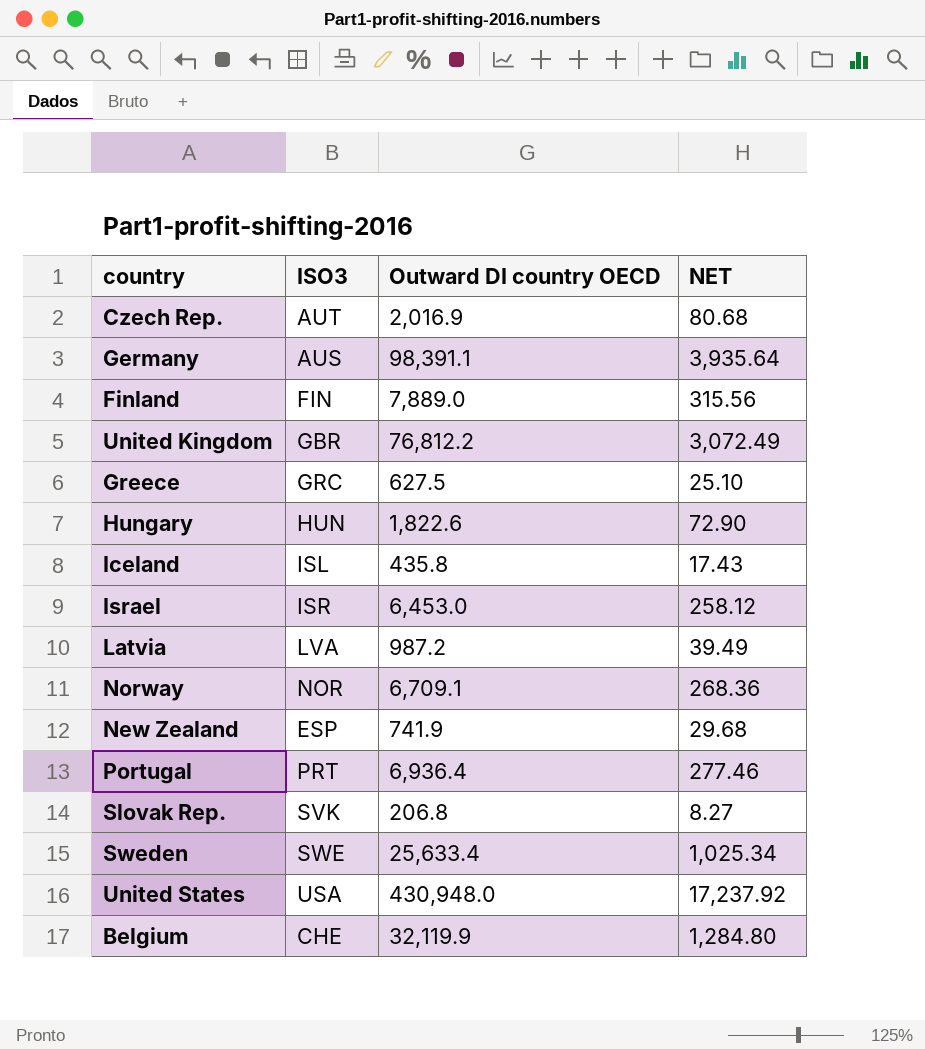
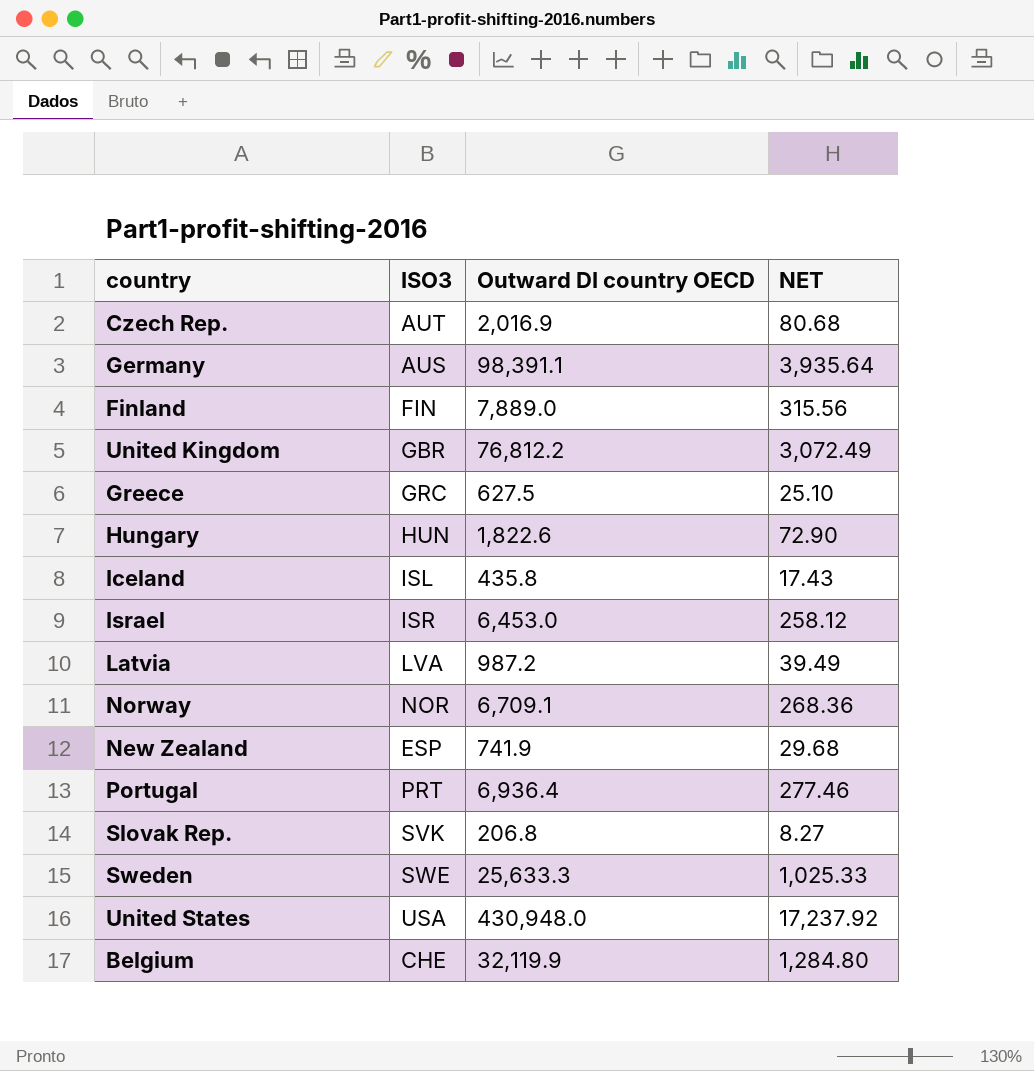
Sweden | Outward DI country OECD: 25,633.4 -> 25,633.3
Sweden | NET: 1,025.34 -> 1,025.33

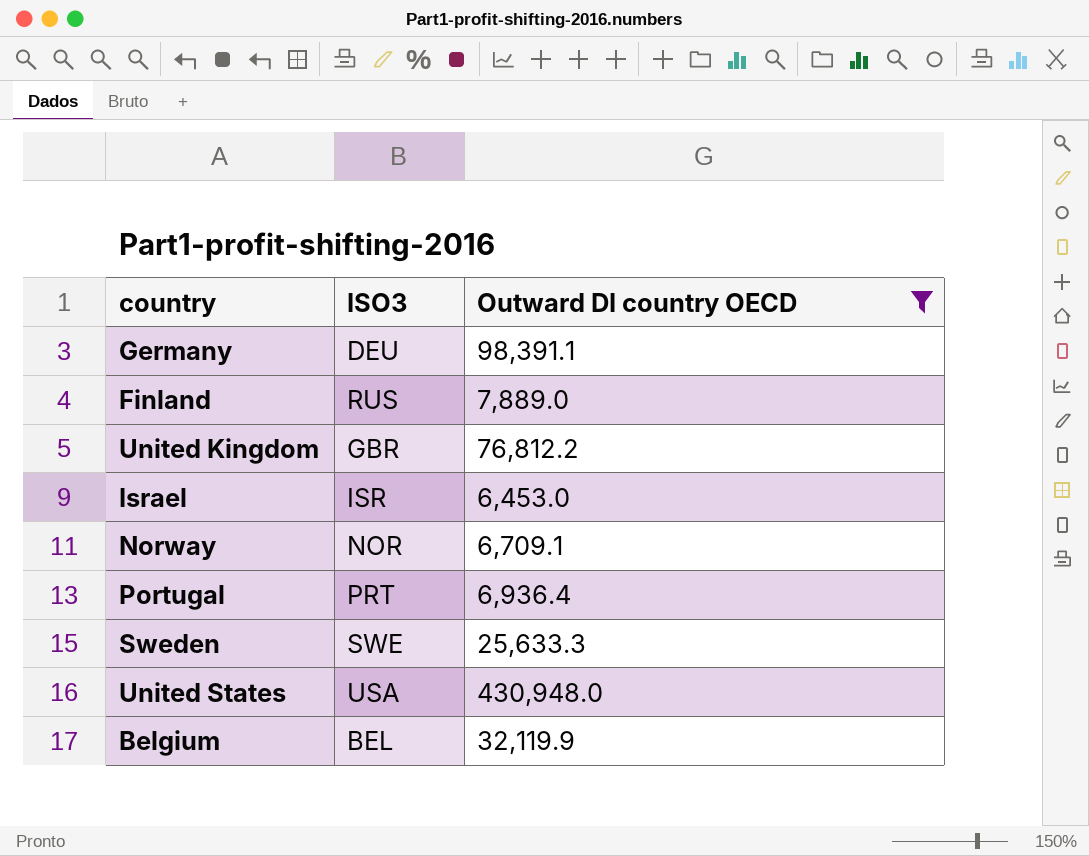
filter: none -> Outward DI country OECD >= 6,453.0
column NET | formula: [Outward DI country OECD] * 0.04 -> none
Germany | ISO3: AUS -> DEU
Finland | ISO3: FIN -> RUS
Belgium | ISO3: CHE -> BEL

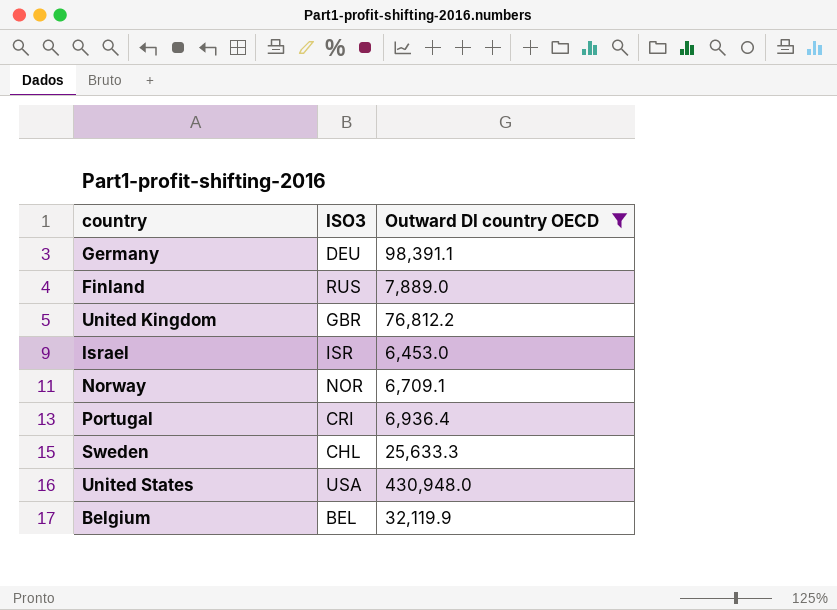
Portugal | ISO3: PRT -> CRI
Sweden | ISO3: SWE -> CHL

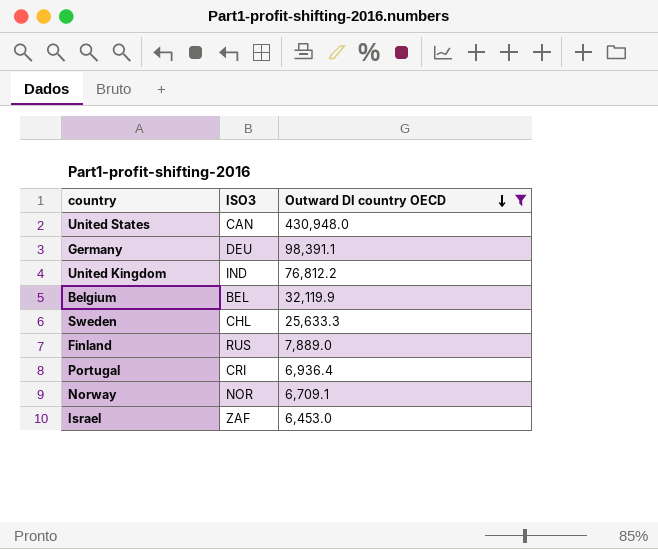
row order: none -> Outward DI country OECD descending
United States | ISO3: USA -> CAN
United Kingdom | ISO3: GBR -> IND
Israel | ISO3: ISR -> ZAF

